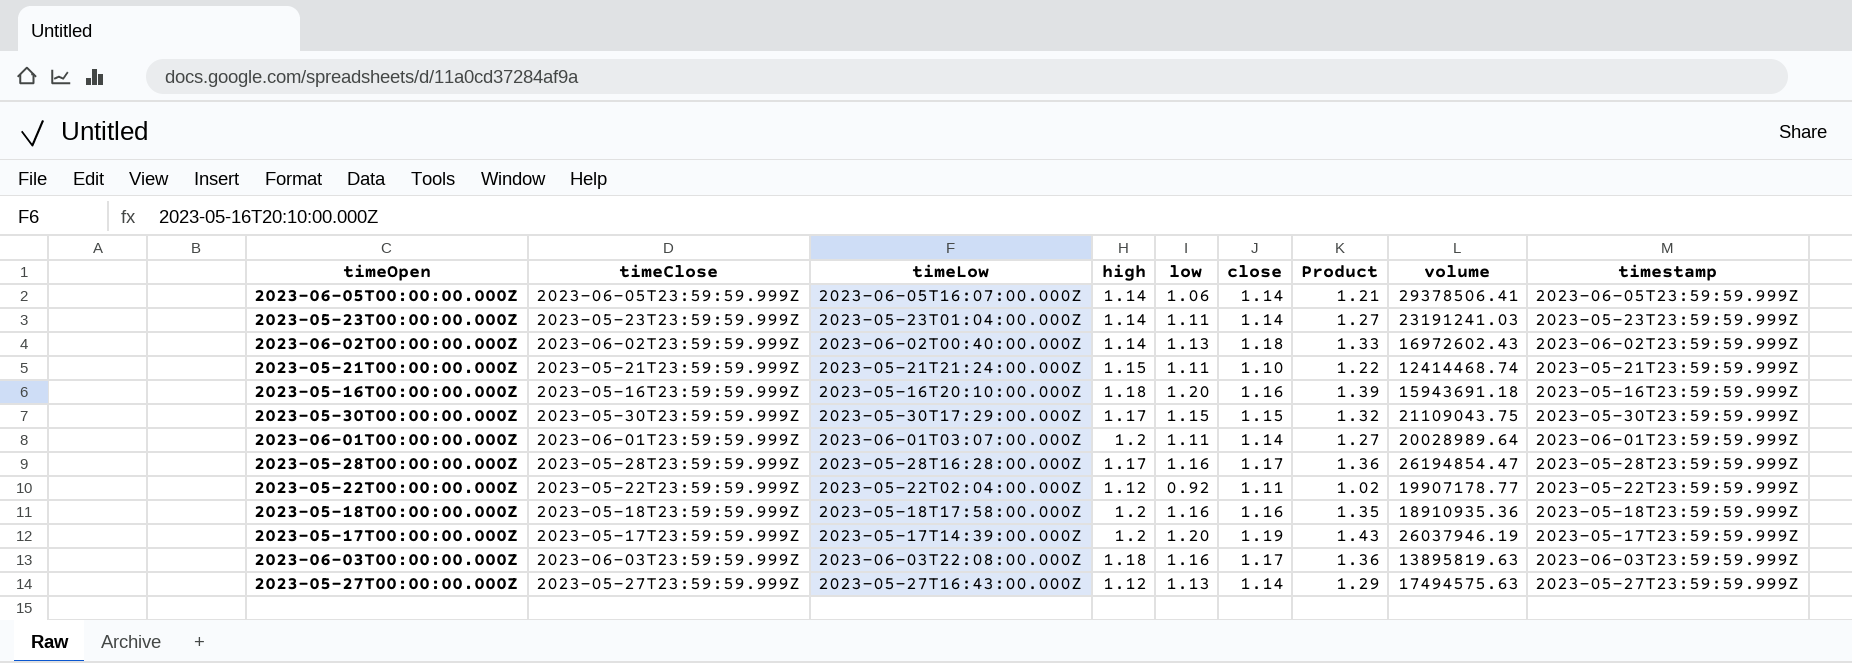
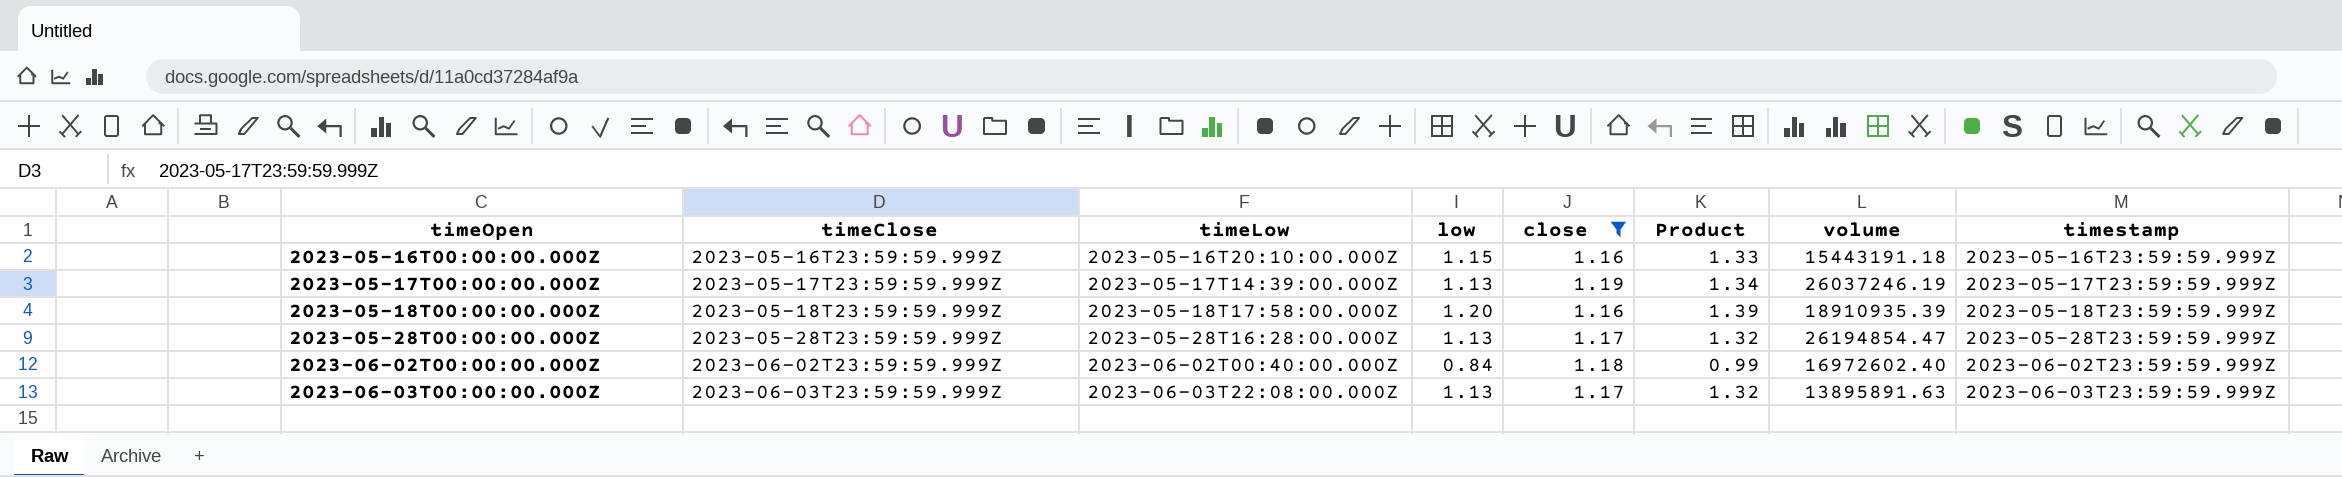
filter: none -> close >= 1.16
row order: none -> timeOpen ascending
column high | position: 4 -> none
2023-05-16T00:00:00.000Z | low: 1.20 -> 1.15
2023-05-16T00:00:00.000Z | Product: 1.39 -> 1.33
2023-05-16T00:00:00.000Z | volume: 15943691.18 -> 15443191.18
2023-05-17T00:00:00.000Z | low: 1.20 -> 1.13
2023-05-17T00:00:00.000Z | Product: 1.43 -> 1.34
2023-05-17T00:00:00.000Z | volume: 26037946.19 -> 26037246.19
2023-05-18T00:00:00.000Z | low: 1.16 -> 1.20
2023-05-18T00:00:00.000Z | Product: 1.35 -> 1.39
2023-05-18T00:00:00.000Z | volume: 18910935.36 -> 18910935.39
2023-05-28T00:00:00.000Z | low: 1.16 -> 1.13
2023-05-28T00:00:00.000Z | Product: 1.36 -> 1.32
2023-06-02T00:00:00.000Z | low: 1.13 -> 0.84
2023-06-02T00:00:00.000Z | Product: 1.33 -> 0.99
2023-06-02T00:00:00.000Z | volume: 16972602.43 -> 16972602.40
2023-06-03T00:00:00.000Z | low: 1.16 -> 1.13
2023-06-03T00:00:00.000Z | Product: 1.36 -> 1.32
2023-06-03T00:00:00.000Z | volume: 13895819.63 -> 13895891.63

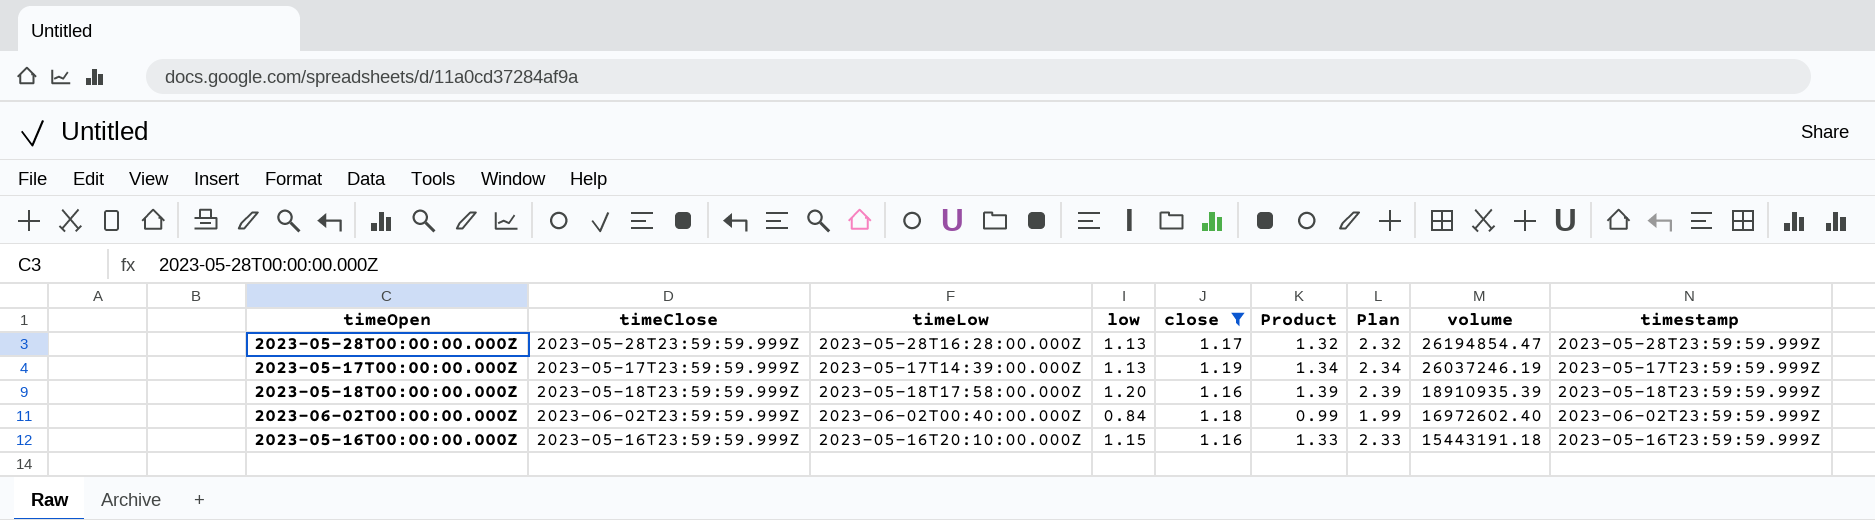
row order: timeOpen ascending -> volume descending
column Plan | formula: none -> [Product] + 1
row 2023-06-03T00:00:00.000Z: 2023-06-03T23:59:59.999Z | 2023-06-03T22:08:00.000Z | 1.13 | 1.17 | 1.32 | 13895891.63 | 2023-06-03T23:59:59.999Z -> none

